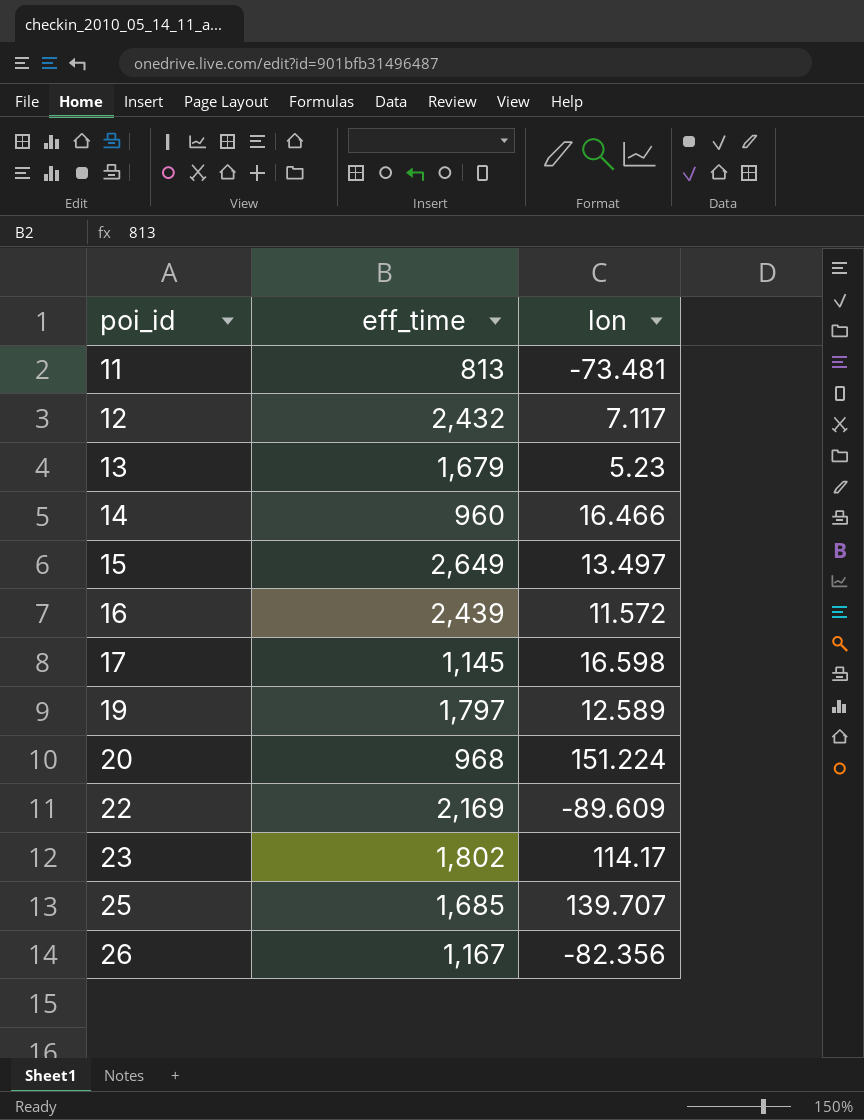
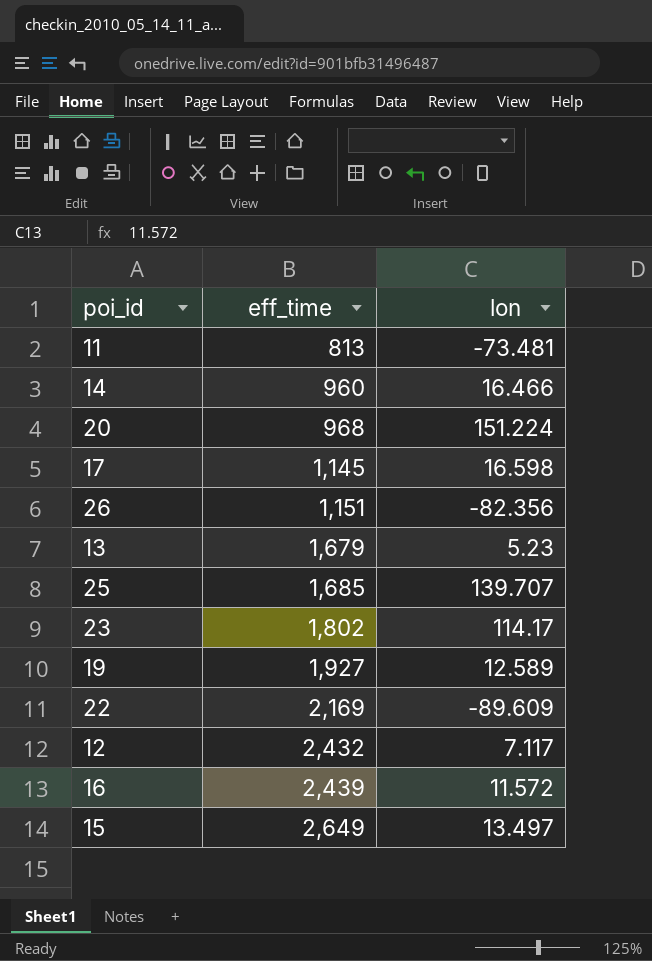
row order: poi_id ascending -> eff_time ascending
26 | eff_time: 1,167 -> 1,151
19 | eff_time: 1,797 -> 1,927

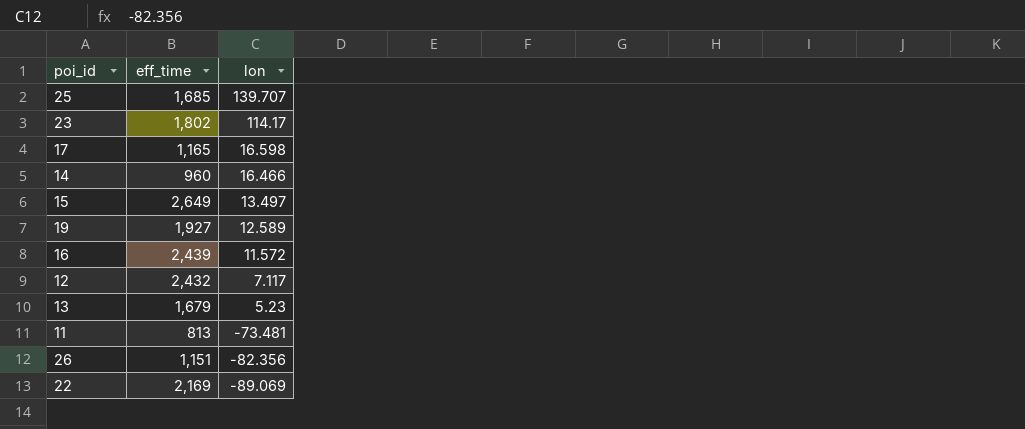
row order: eff_time ascending -> lon descending
row 20: 968 | 151.224 -> none
17 | eff_time: 1,145 -> 1,165
22 | lon: -89.609 -> -89.069

